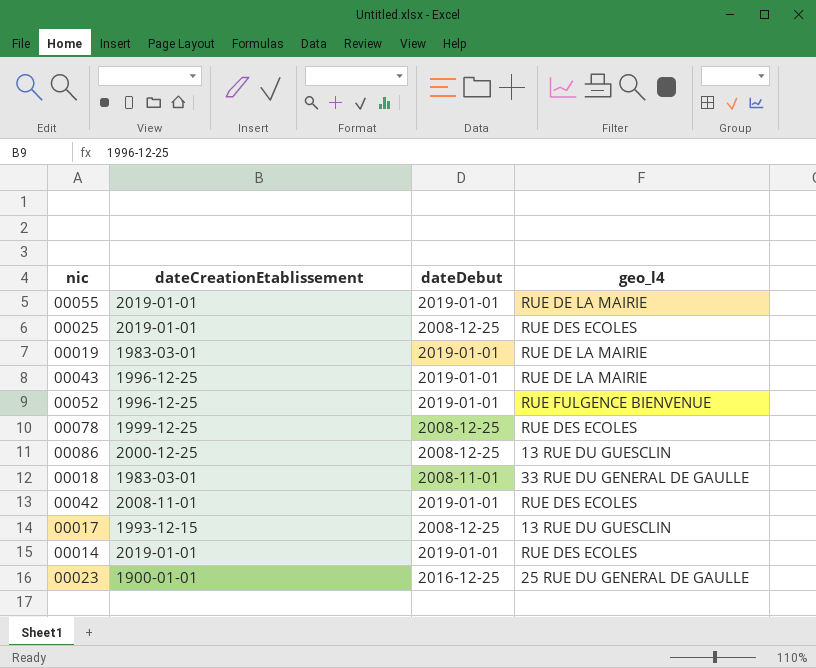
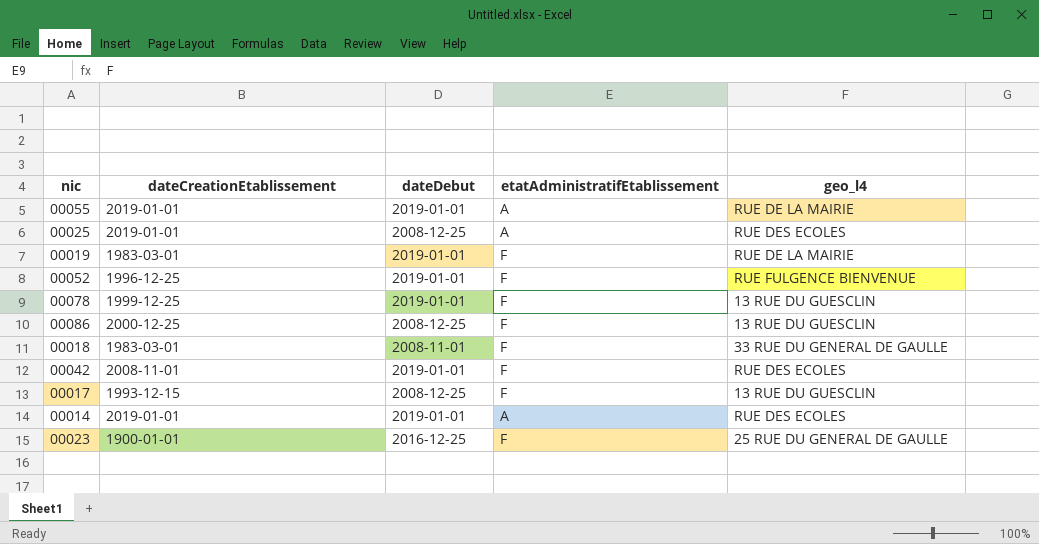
column etatAdministratifEtablissement | position: none -> 4
row 00043: 1996-12-25 | 2019-01-01 | RUE DE LA MAIRIE -> none
00078 | dateDebut: 2008-12-25 -> 2019-01-01
00078 | geo_l4: RUE DES ECOLES -> 13 RUE DU GUESCLIN

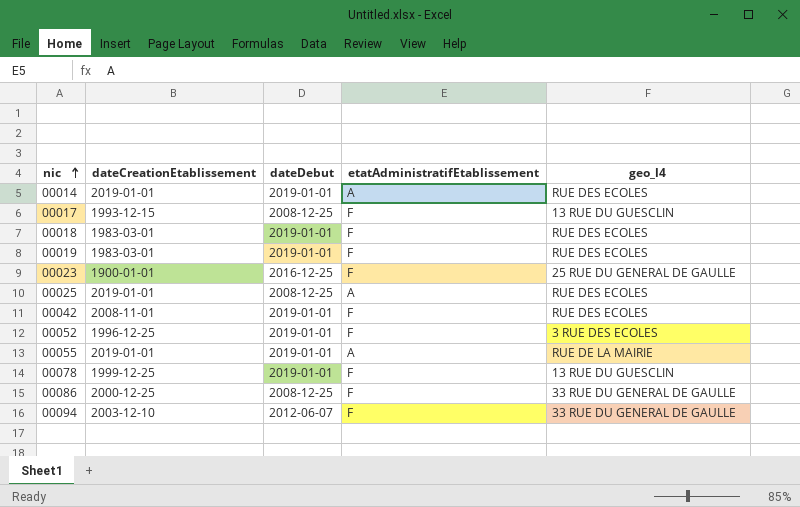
row order: none -> nic ascending
00018 | dateDebut: 2008-11-01 -> 2019-01-01
00018 | geo_l4: 33 RUE DU GENERAL DE GAULLE -> RUE DES ECOLES
00019 | geo_l4: RUE DE LA MAIRIE -> RUE DES ECOLES
00052 | geo_l4: RUE FULGENCE BIENVENUE -> 3 RUE DES ECOLES
00086 | geo_l4: 13 RUE DU GUESCLIN -> 33 RUE DU GENERAL DE GAULLE
row 00094: none -> 2003-12-10 | 2012-06-07 | F | 33 RUE DU GENERAL DE GAULLE

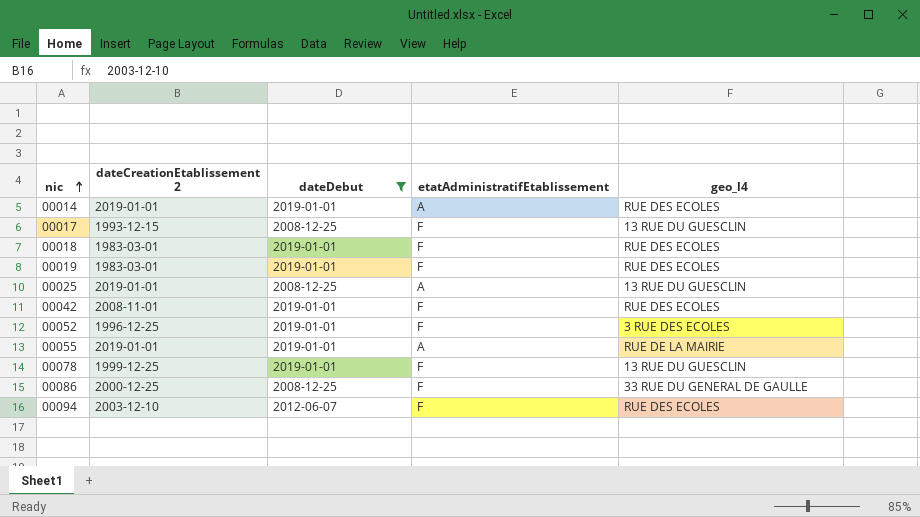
filter: none -> dateDebut != 2016-12-25
column name: dateCreationEtablissement -> dateCreationEtablissement 2
00025 | geo_l4: RUE DES ECOLES -> 13 RUE DU GUESCLIN
00094 | geo_l4: 33 RUE DU GENERAL DE GAULLE -> RUE DES ECOLES

